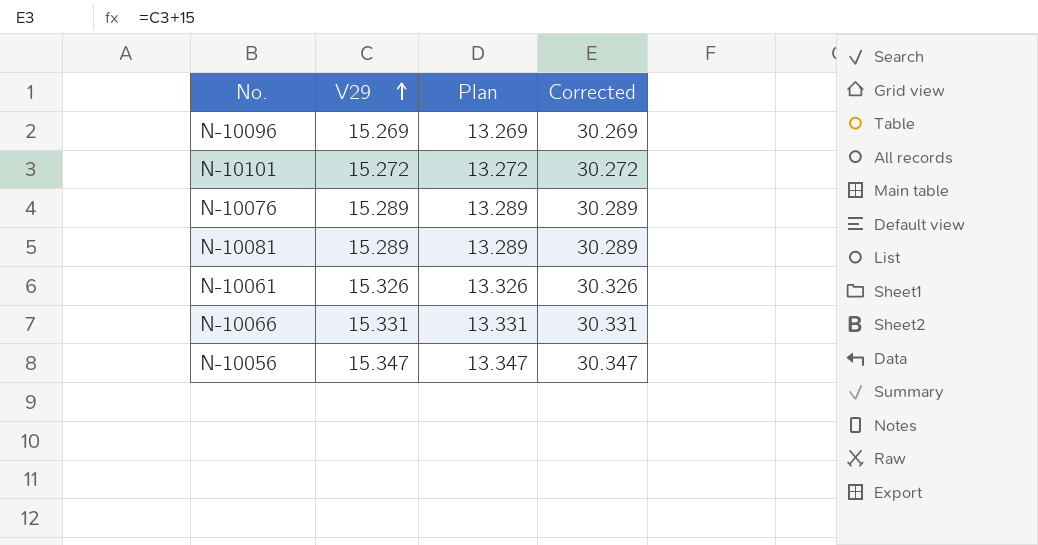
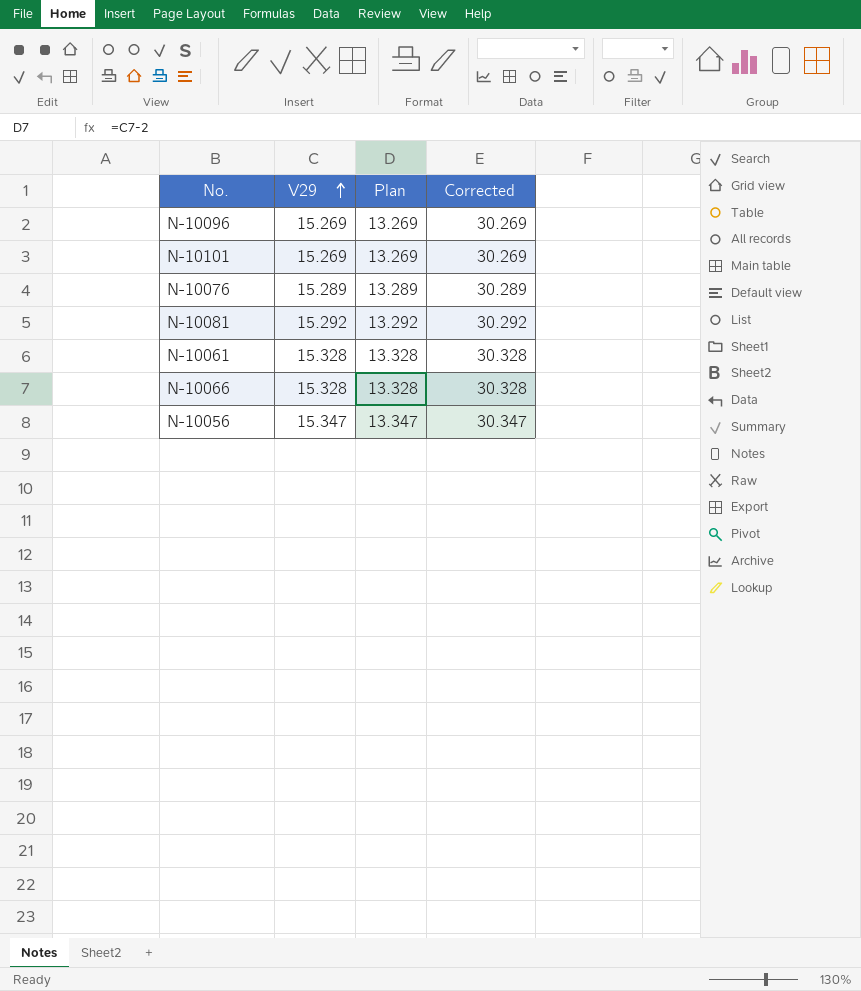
N-10101 | V29: 15.272 -> 15.269
N-10101 | Plan: 13.272 -> 13.269
N-10101 | Corrected: 30.272 -> 30.269
N-10081 | V29: 15.289 -> 15.292
N-10081 | Plan: 13.289 -> 13.292
N-10081 | Corrected: 30.289 -> 30.292
N-10061 | V29: 15.326 -> 15.328
N-10061 | Plan: 13.326 -> 13.328
N-10061 | Corrected: 30.326 -> 30.328
N-10066 | V29: 15.331 -> 15.328
N-10066 | Plan: 13.331 -> 13.328
N-10066 | Corrected: 30.331 -> 30.328

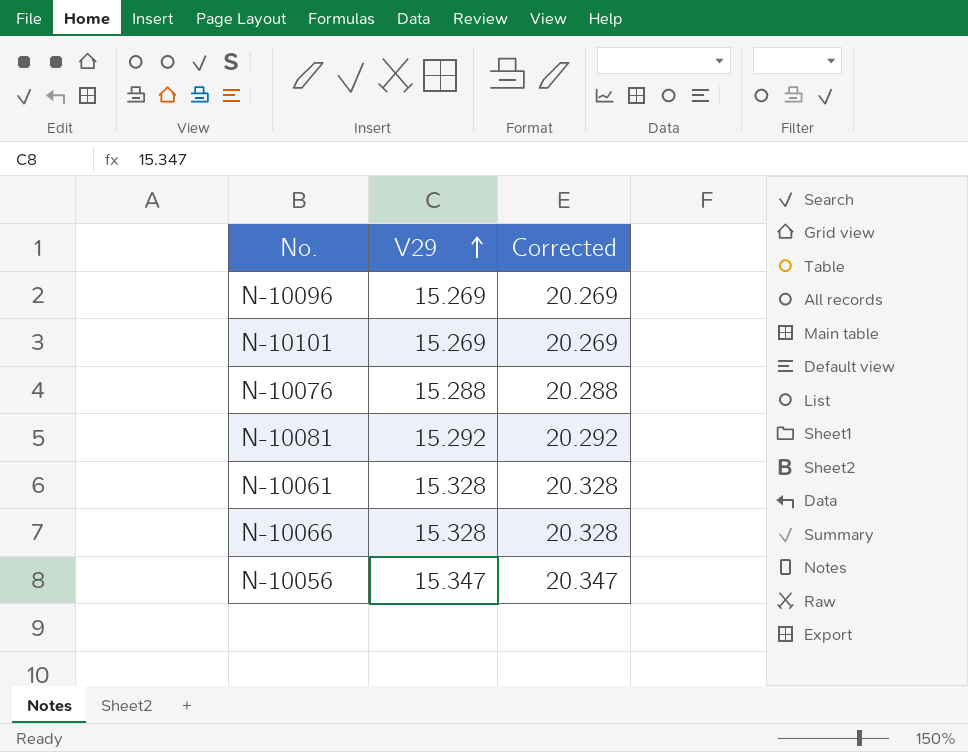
column Plan | formula: [V29] - 2 -> none
column Corrected | formula: [V29] + 15 -> [V29] + 5
N-10076 | V29: 15.289 -> 15.288

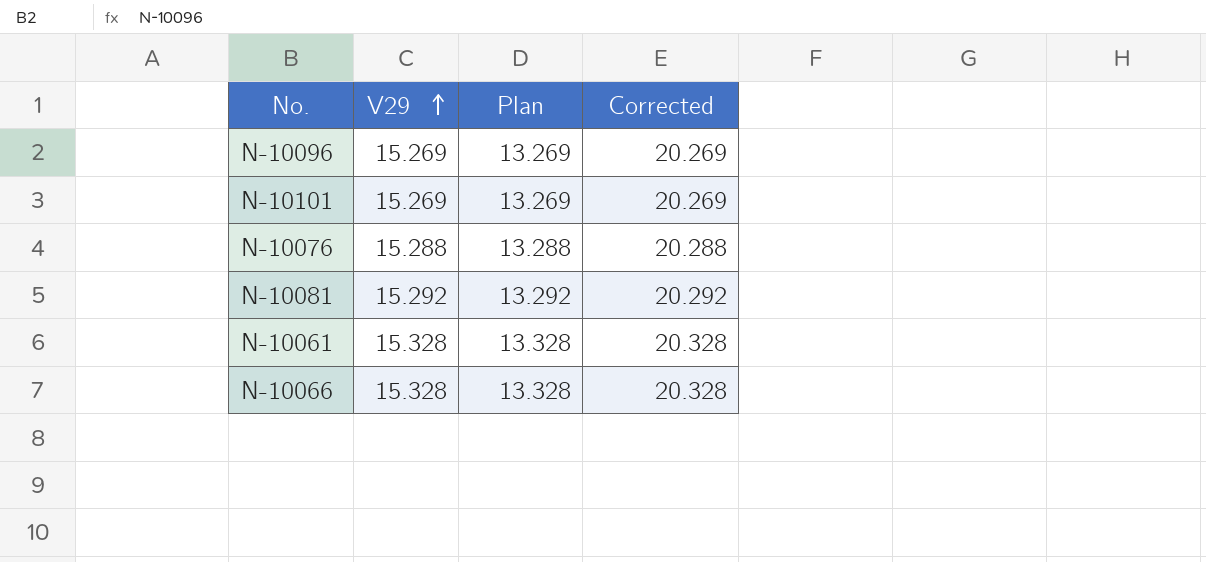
column Plan | formula: none -> [V29] - 2
row N-10056: 15.347 | 20.347 -> none

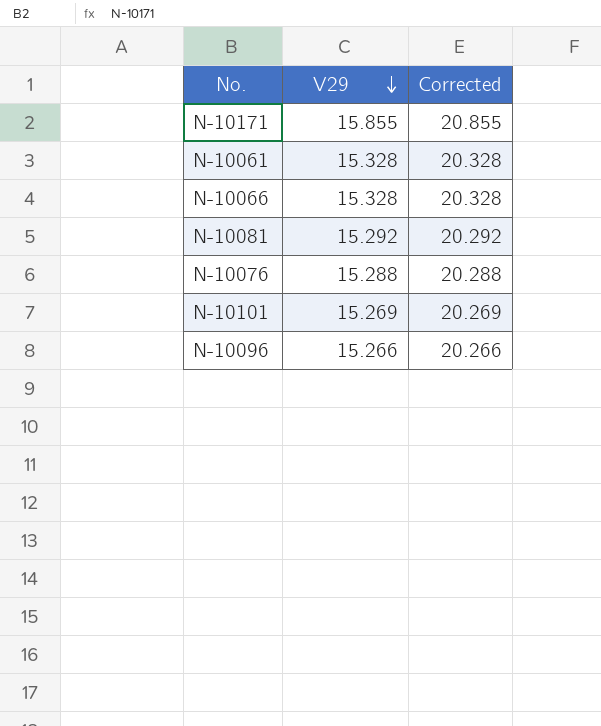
row order: V29 ascending -> V29 descending
column Plan | formula: [V29] - 2 -> none
row N-10171: none -> 15.855 | 20.855
N-10096 | V29: 15.269 -> 15.266
N-10096 | Corrected: 20.269 -> 20.266

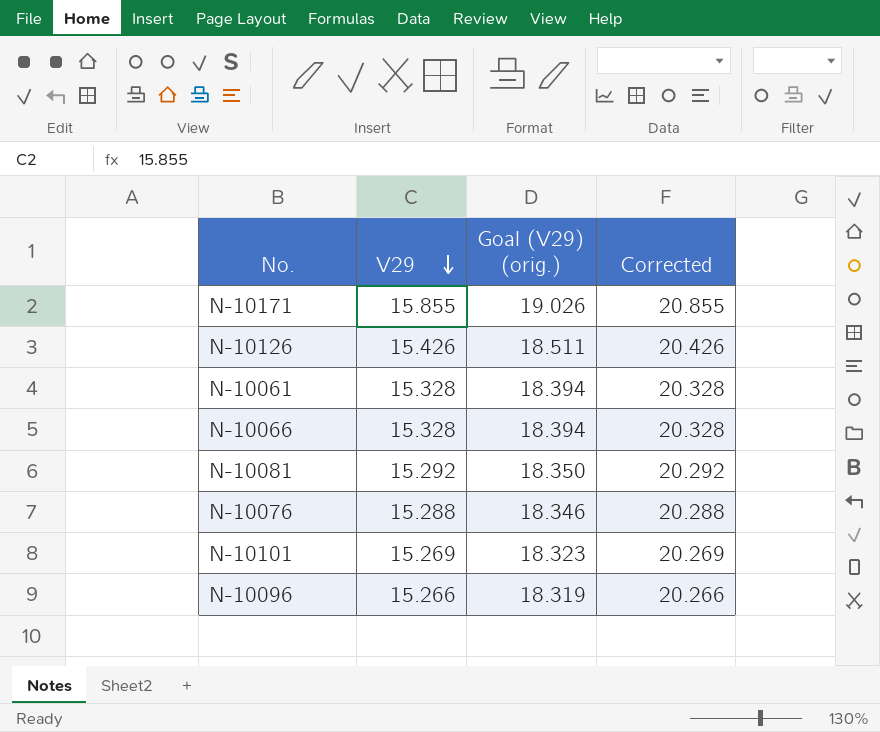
column Goal (V29) (orig.) | formula: none -> [V29] * 1.2
row N-10126: none -> 15.426 | 18.511 | 20.426

